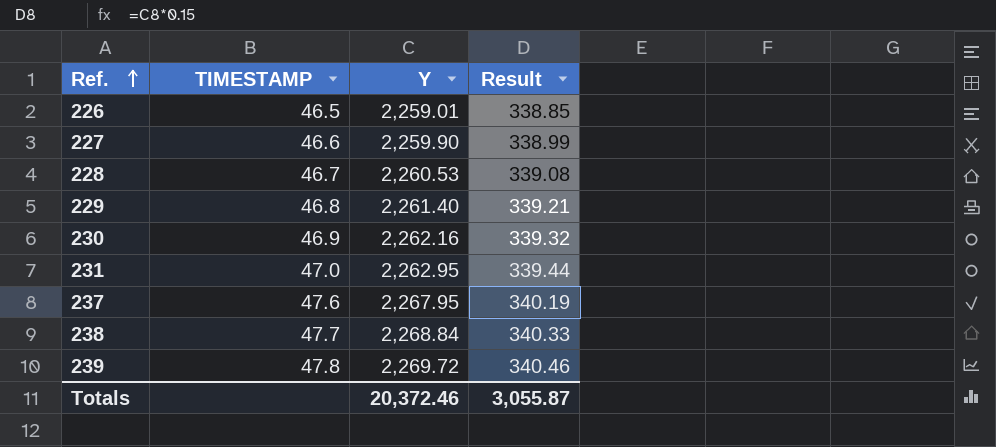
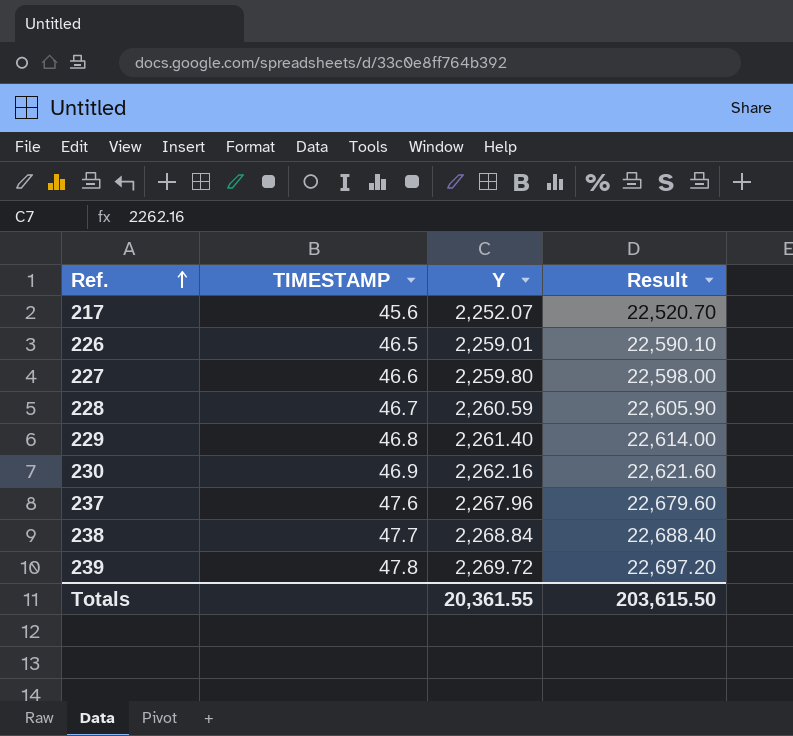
column Result | formula: [Y] * 0.15 -> [Y] * 10
row 231: 47.0 | 2,262.95 | 339.44 -> none
row 217: none -> 45.6 | 2,252.07 | 22,520.70
227 | Y: 2,259.90 -> 2,259.80
228 | Y: 2,260.53 -> 2,260.59
237 | Y: 2,267.95 -> 2,267.96
Totals | Y: 20,372.46 -> 20,361.55
Totals | Result: 3,055.87 -> 203,615.50

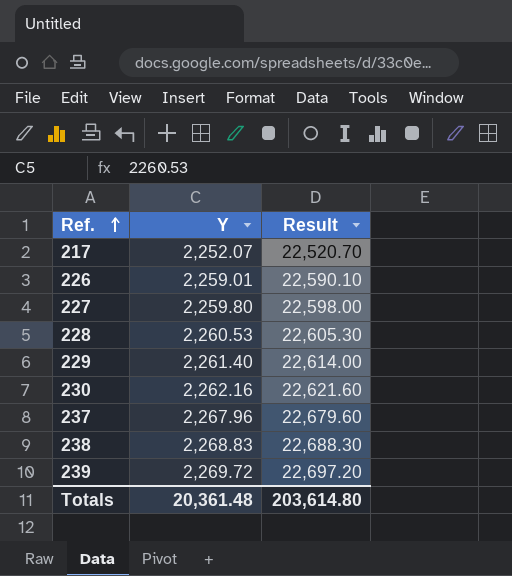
column TIMESTAMP | position: 2 -> none
228 | Y: 2,260.59 -> 2,260.53
228 | Result: 22,605.90 -> 22,605.30
238 | Y: 2,268.84 -> 2,268.83
238 | Result: 22,688.40 -> 22,688.30
Totals | Y: 20,361.55 -> 20,361.48
Totals | Result: 203,615.50 -> 203,614.80

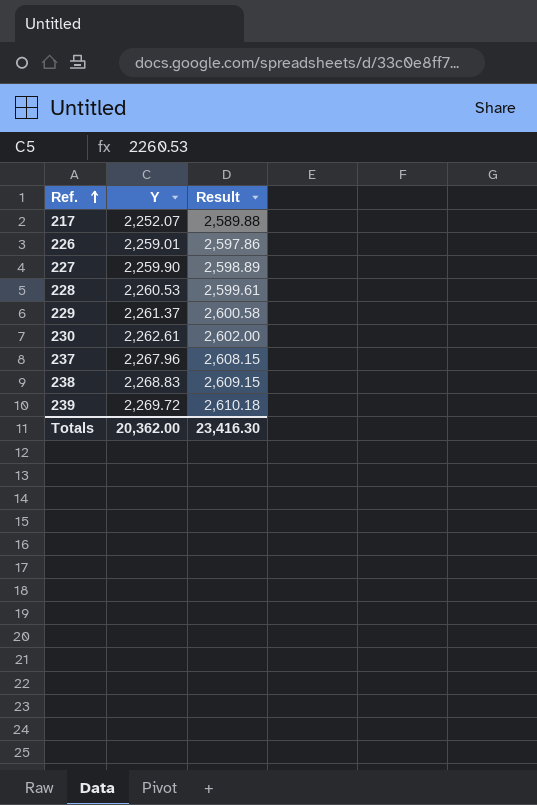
column Result | formula: [Y] * 10 -> [Y] * 1.15
227 | Y: 2,259.80 -> 2,259.90
229 | Y: 2,261.40 -> 2,261.37
230 | Y: 2,262.16 -> 2,262.61
Totals | Y: 20,361.48 -> 20,362.00
Totals | Result: 203,614.80 -> 23,416.30

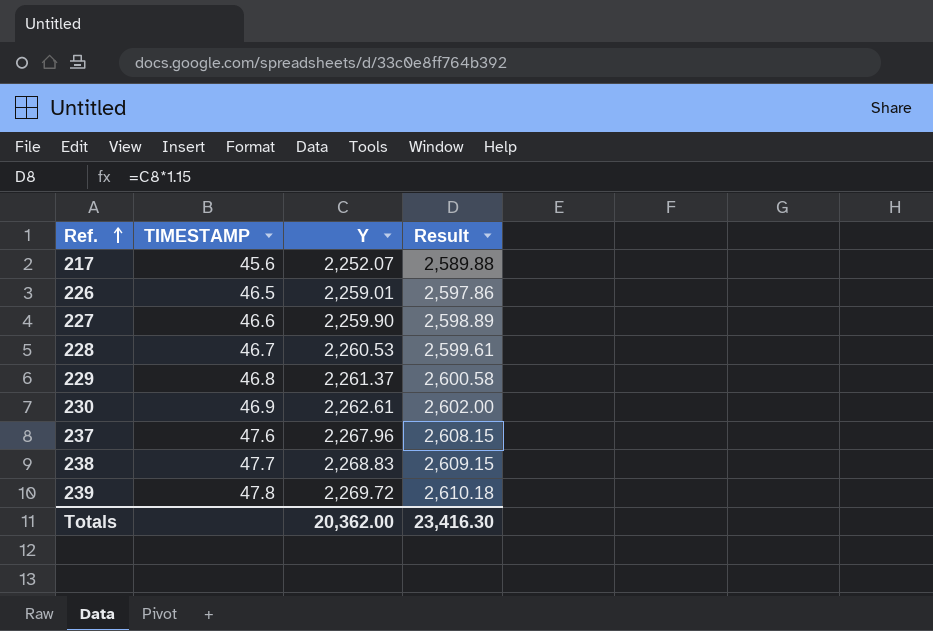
column TIMESTAMP | position: none -> 2

